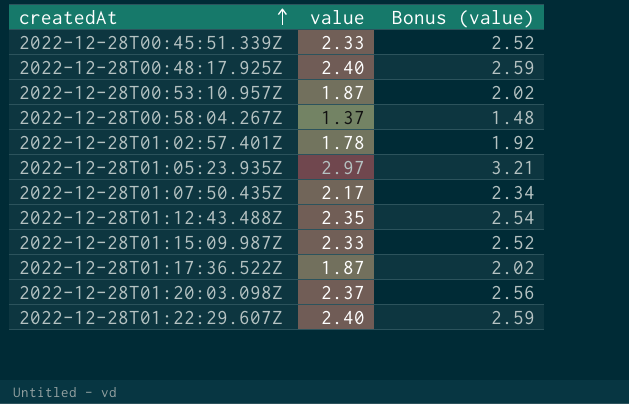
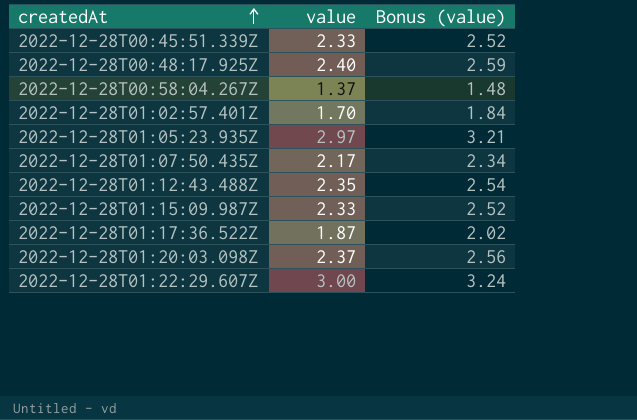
row 2022-12-28T00:53:10.957Z: 1.87 | 2.02 -> none
2022-12-28T01:02:57.401Z | value: 1.78 -> 1.70
2022-12-28T01:02:57.401Z | Bonus (value): 1.92 -> 1.84
2022-12-28T01:22:29.607Z | value: 2.40 -> 3.00
2022-12-28T01:22:29.607Z | Bonus (value): 2.59 -> 3.24

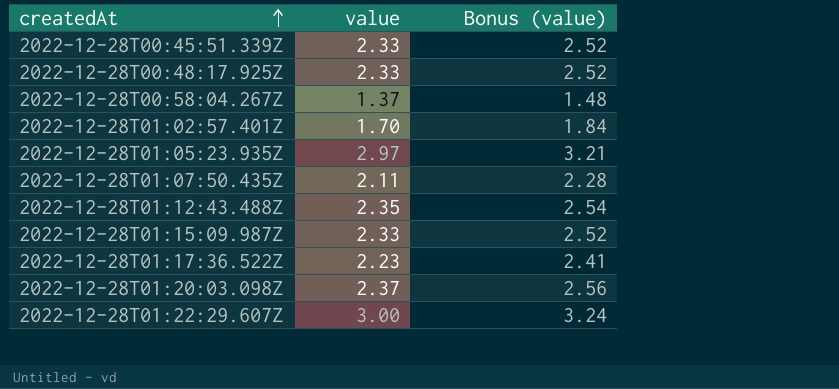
2022-12-28T00:48:17.925Z | value: 2.40 -> 2.33
2022-12-28T00:48:17.925Z | Bonus (value): 2.59 -> 2.52
2022-12-28T01:07:50.435Z | value: 2.17 -> 2.11
2022-12-28T01:07:50.435Z | Bonus (value): 2.34 -> 2.28
2022-12-28T01:17:36.522Z | value: 1.87 -> 2.23
2022-12-28T01:17:36.522Z | Bonus (value): 2.02 -> 2.41

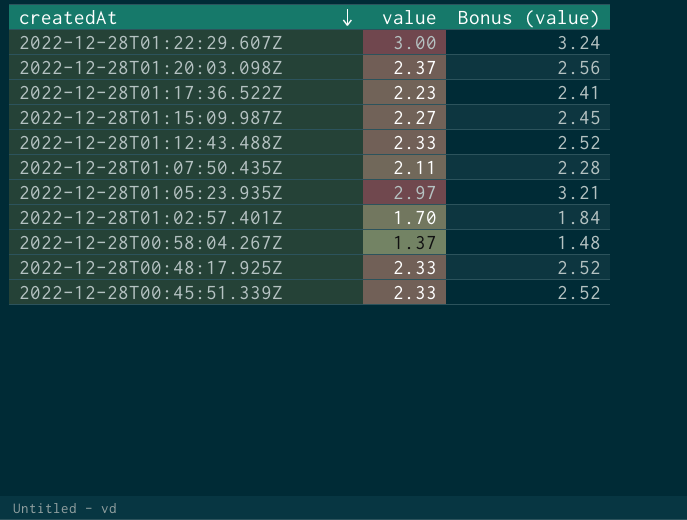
row order: createdAt ascending -> createdAt descending
2022-12-28T01:15:09.987Z | value: 2.33 -> 2.27
2022-12-28T01:15:09.987Z | Bonus (value): 2.52 -> 2.45
2022-12-28T01:12:43.488Z | value: 2.35 -> 2.33
2022-12-28T01:12:43.488Z | Bonus (value): 2.54 -> 2.52

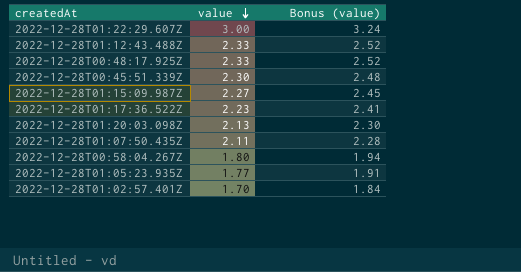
row order: createdAt descending -> value descending
2022-12-28T00:45:51.339Z | value: 2.33 -> 2.30
2022-12-28T00:45:51.339Z | Bonus (value): 2.52 -> 2.48
2022-12-28T01:20:03.098Z | value: 2.37 -> 2.13
2022-12-28T01:20:03.098Z | Bonus (value): 2.56 -> 2.30
2022-12-28T00:58:04.267Z | value: 1.37 -> 1.80
2022-12-28T00:58:04.267Z | Bonus (value): 1.48 -> 1.94
2022-12-28T01:05:23.935Z | value: 2.97 -> 1.77
2022-12-28T01:05:23.935Z | Bonus (value): 3.21 -> 1.91

